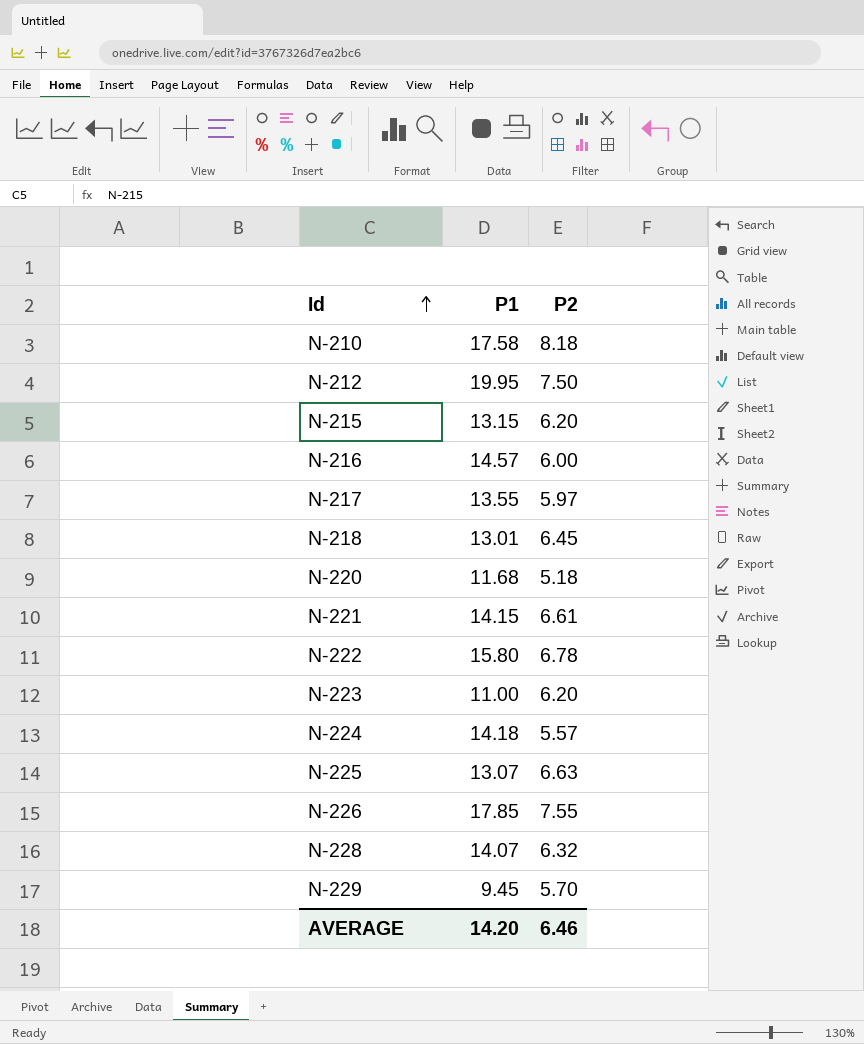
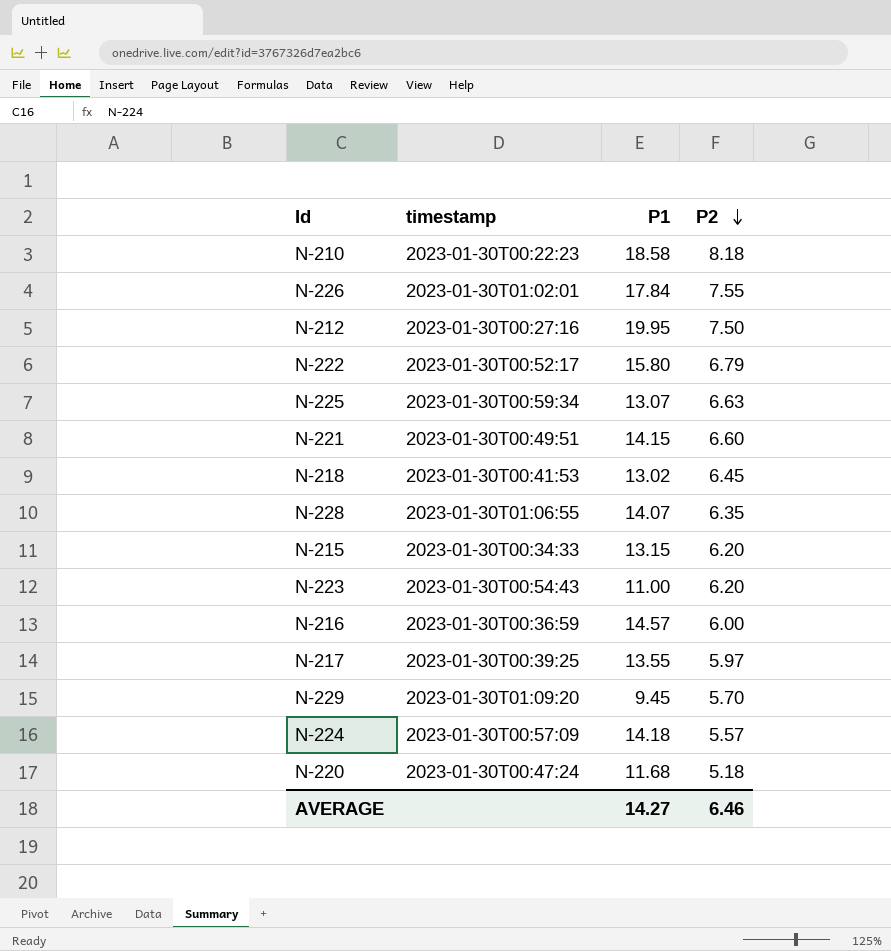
row order: Id ascending -> P2 descending
column timestamp | position: none -> 2
N-210 | P1: 17.58 -> 18.58
N-226 | P1: 17.85 -> 17.84
N-222 | P2: 6.78 -> 6.79
N-221 | P2: 6.61 -> 6.60
N-218 | P1: 13.01 -> 13.02
N-228 | P2: 6.32 -> 6.35
AVERAGE | P1: 14.20 -> 14.27

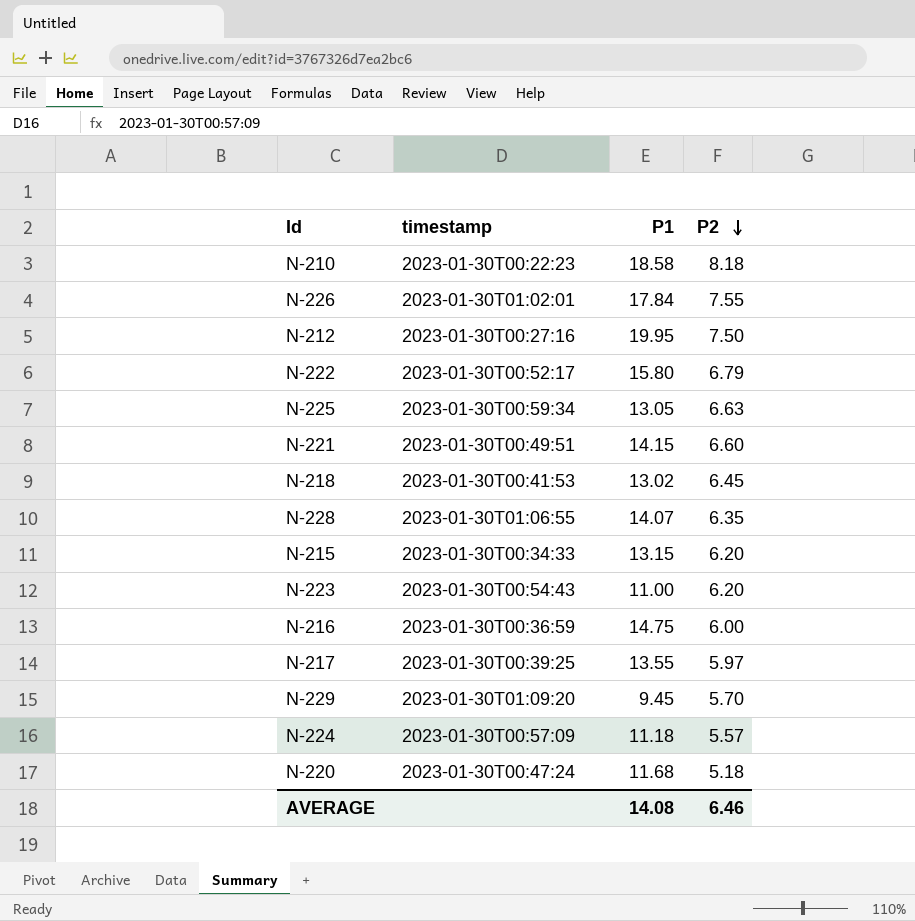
N-225 | P1: 13.07 -> 13.05
N-216 | P1: 14.57 -> 14.75
N-224 | P1: 14.18 -> 11.18
AVERAGE | P1: 14.27 -> 14.08

